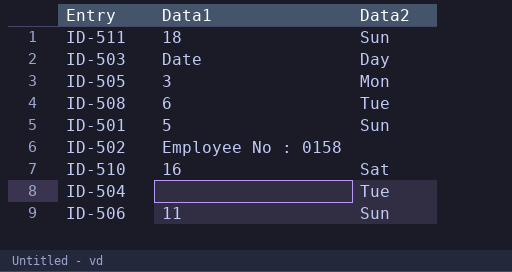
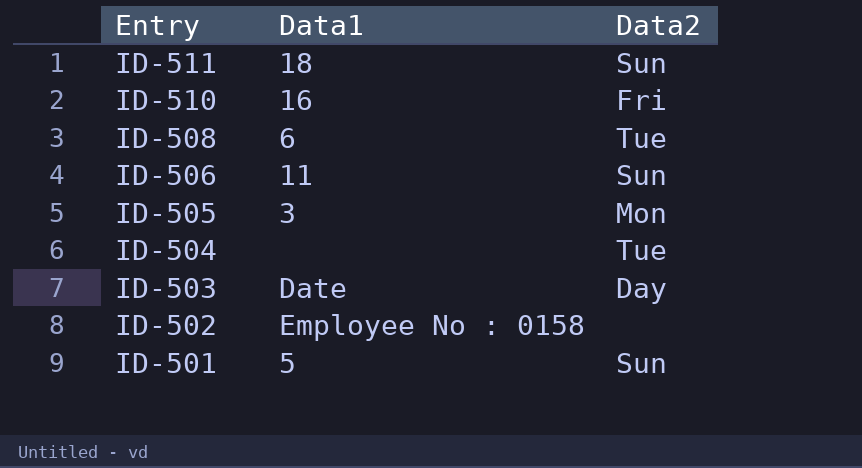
row order: none -> Entry descending
ID-510 | Data2: Sat -> Fri

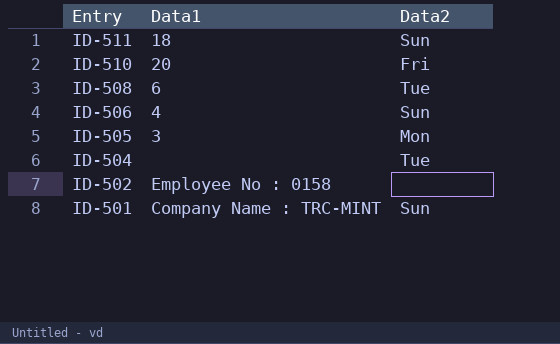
row ID-503: Date | Day -> none
ID-510 | Data1: 16 -> 20
ID-506 | Data1: 11 -> 4
ID-501 | Data1: 5 -> Company Name : TRC-MINT

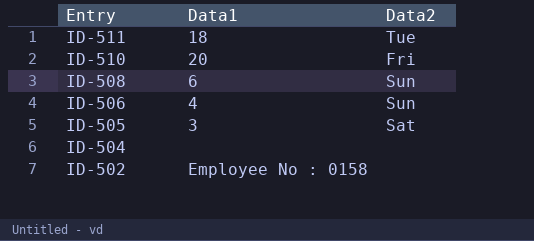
row ID-501: Company Name : TRC-MINT | Sun -> none
ID-511 | Data2: Sun -> Tue
ID-508 | Data2: Tue -> Sun
ID-505 | Data2: Mon -> Sat
ID-504 | Data2: Tue -> none

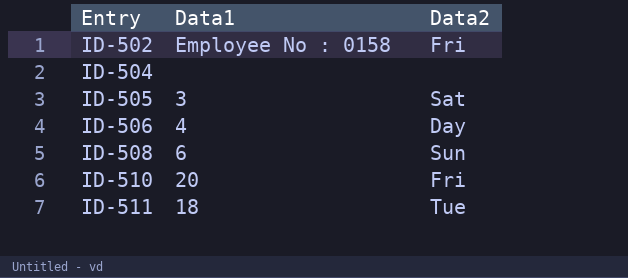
row order: Entry descending -> Entry ascending
ID-502 | Data2: none -> Fri
ID-506 | Data2: Sun -> Day

